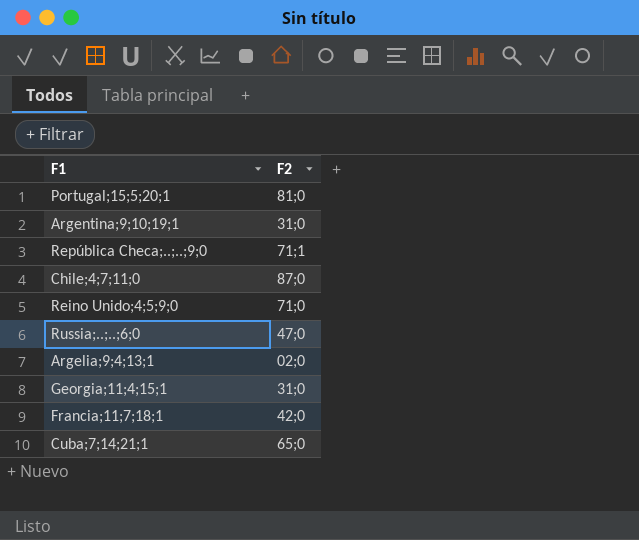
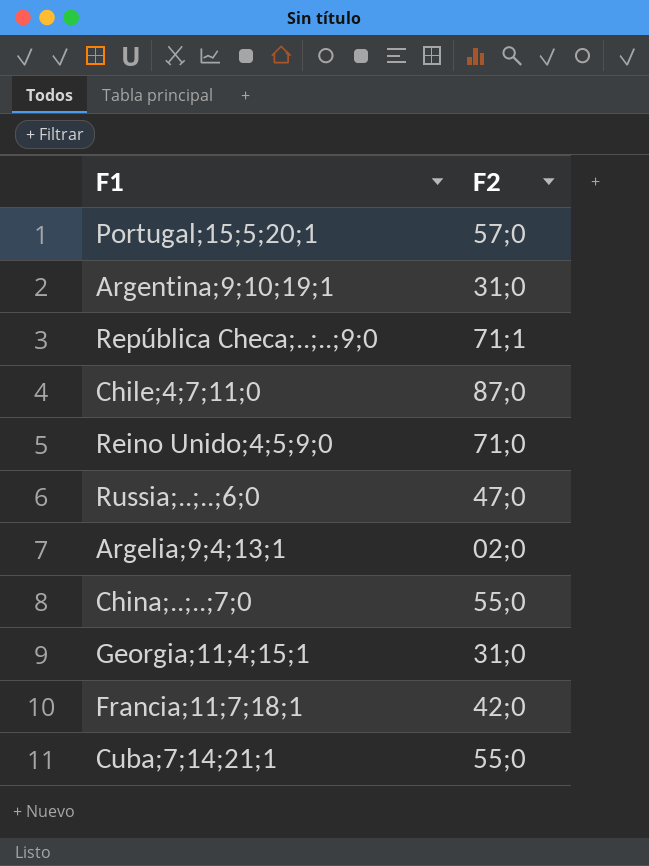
Portugal;15;5;20;1 | F2: 81;0 -> 57;0
row China;..;..;7;0: none -> 55;0
Cuba;7;14;21;1 | F2: 65;0 -> 55;0

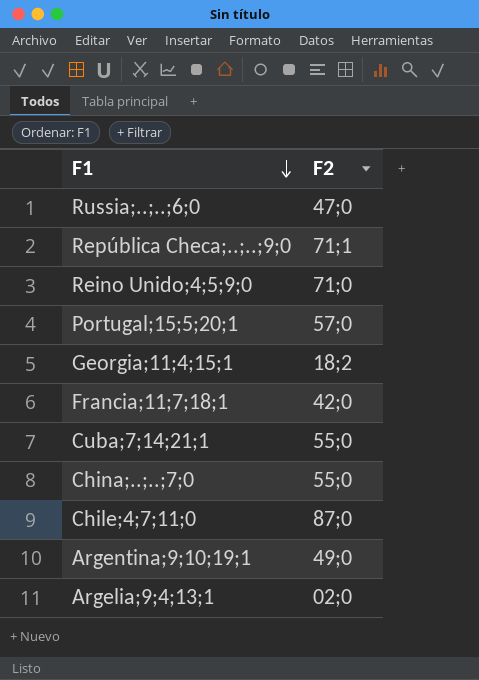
row order: none -> F1 descending
Georgia;11;4;15;1 | F2: 31;0 -> 18;2
Argentina;9;10;19;1 | F2: 31;0 -> 49;0

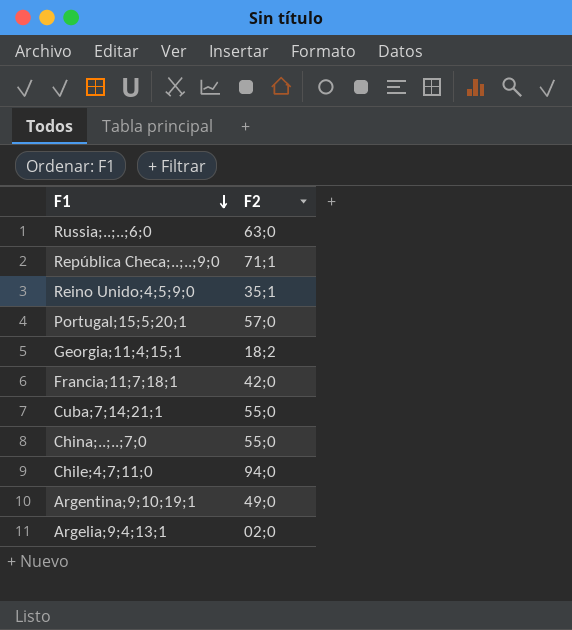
Russia;..;..;6;0 | F2: 47;0 -> 63;0
Reino Unido;4;5;9;0 | F2: 71;0 -> 35;1
Chile;4;7;11;0 | F2: 87;0 -> 94;0

